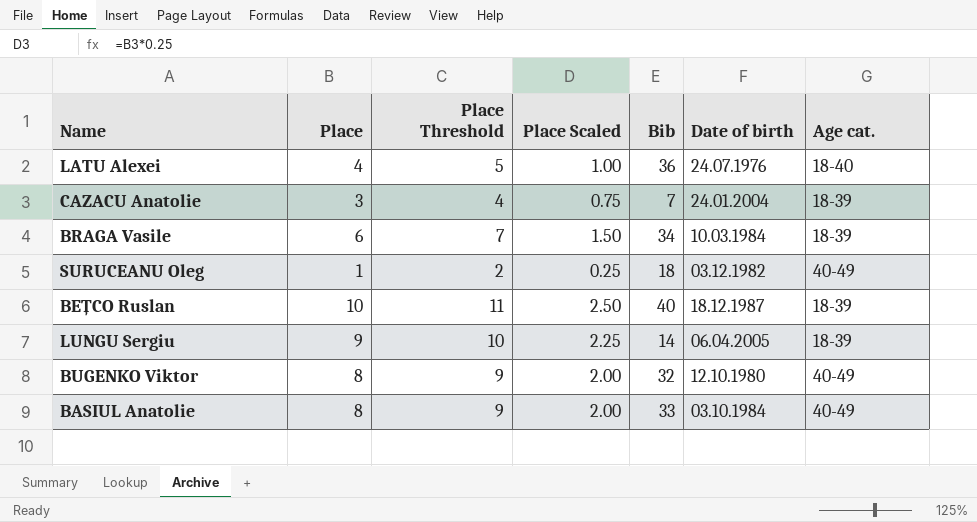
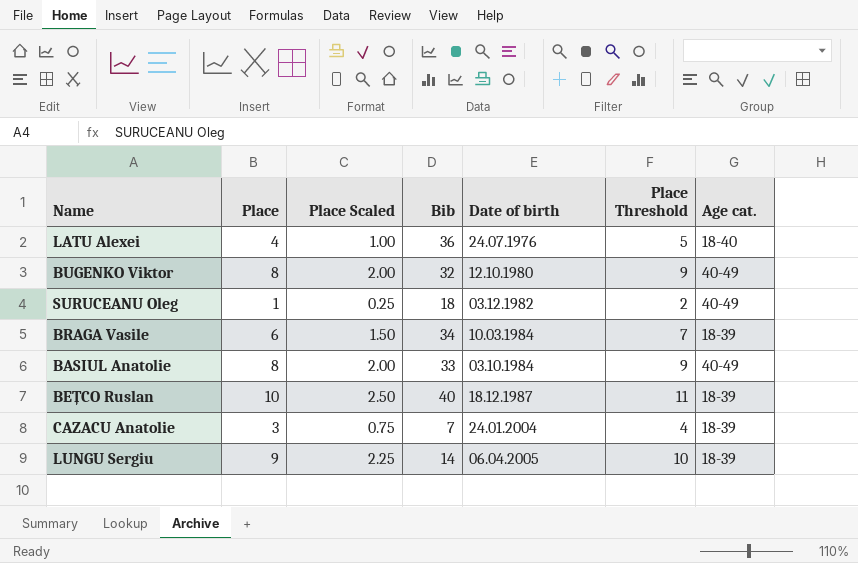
row order: none -> Date of birth ascending
column Place Threshold | position: 3 -> 6

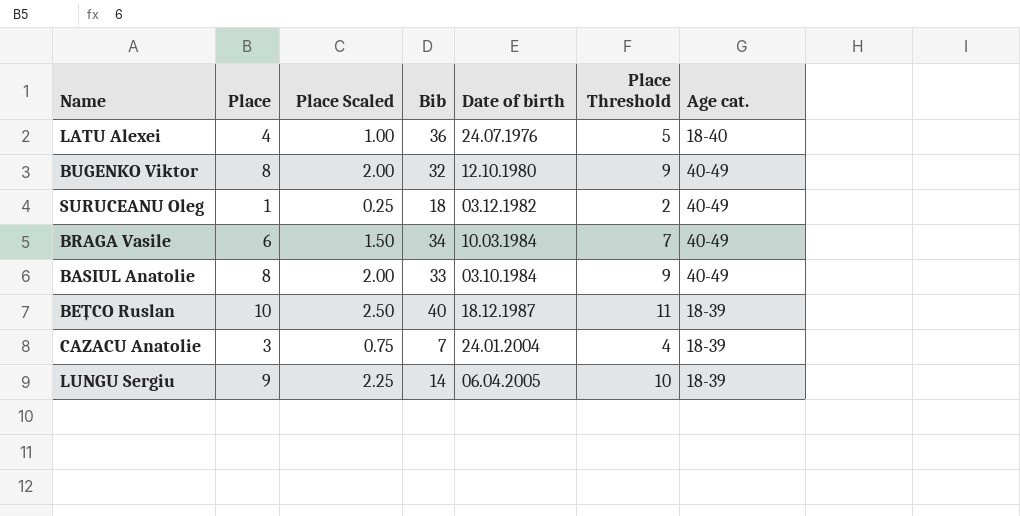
BRAGA Vasile | Age cat.: 18-39 -> 40-49

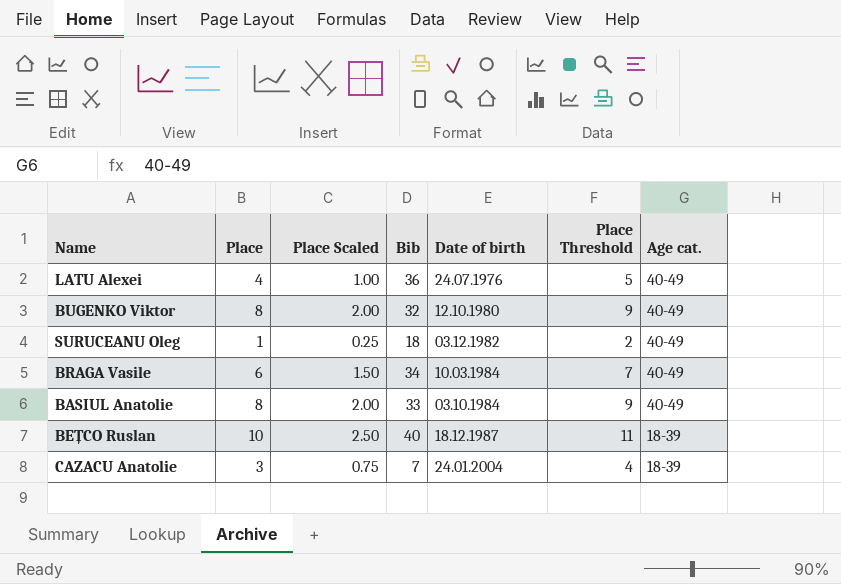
row LUNGU Sergiu: 9 | 2.25 | 14 | 06.04.2005 | 10 | 18-39 -> none
LATU Alexei | Age cat.: 18-40 -> 40-49

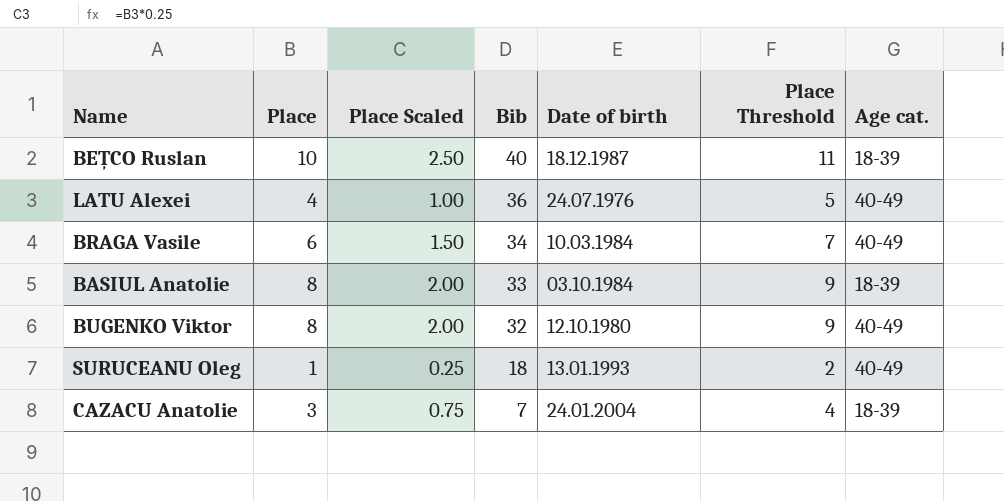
row order: Date of birth ascending -> Bib descending
BASIUL Anatolie | Age cat.: 40-49 -> 18-39
SURUCEANU Oleg | Date of birth: 03.12.1982 -> 13.01.1993

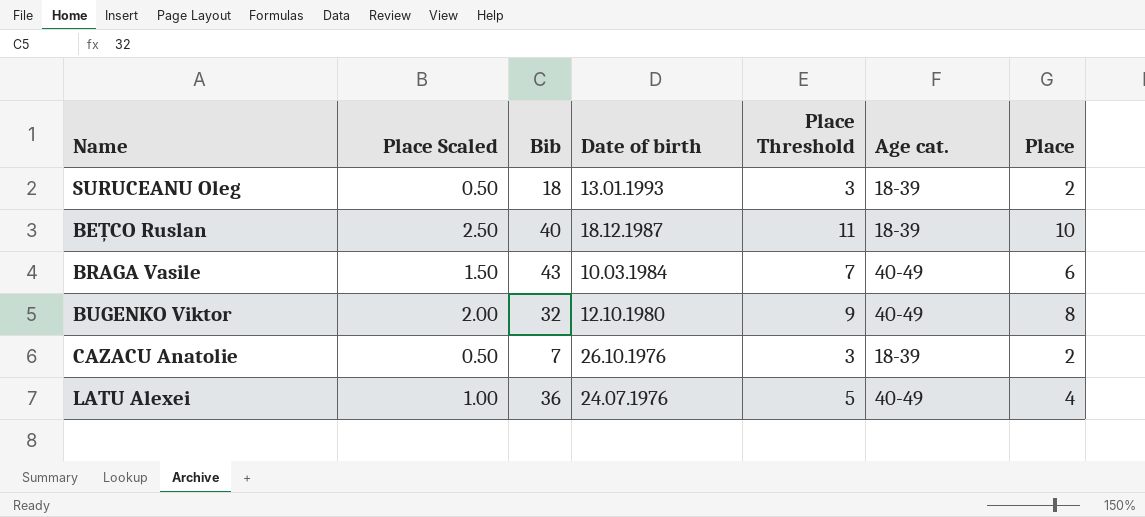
row order: Bib descending -> Date of birth descending
column Place | position: 2 -> 7
row BASIUL Anatolie: 8 | 2.00 | 33 | 03.10.1984 | 9 | 18-39 -> none
SURUCEANU Oleg | Place Scaled: 0.25 -> 0.50
SURUCEANU Oleg | Place Threshold: 2 -> 3
SURUCEANU Oleg | Age cat.: 40-49 -> 18-39
SURUCEANU Oleg | Place: 1 -> 2
BRAGA Vasile | Bib: 34 -> 43
CAZACU Anatolie | Place Scaled: 0.75 -> 0.50
CAZACU Anatolie | Date of birth: 24.01.2004 -> 26.10.1976
CAZACU Anatolie | Place Threshold: 4 -> 3
CAZACU Anatolie | Place: 3 -> 2

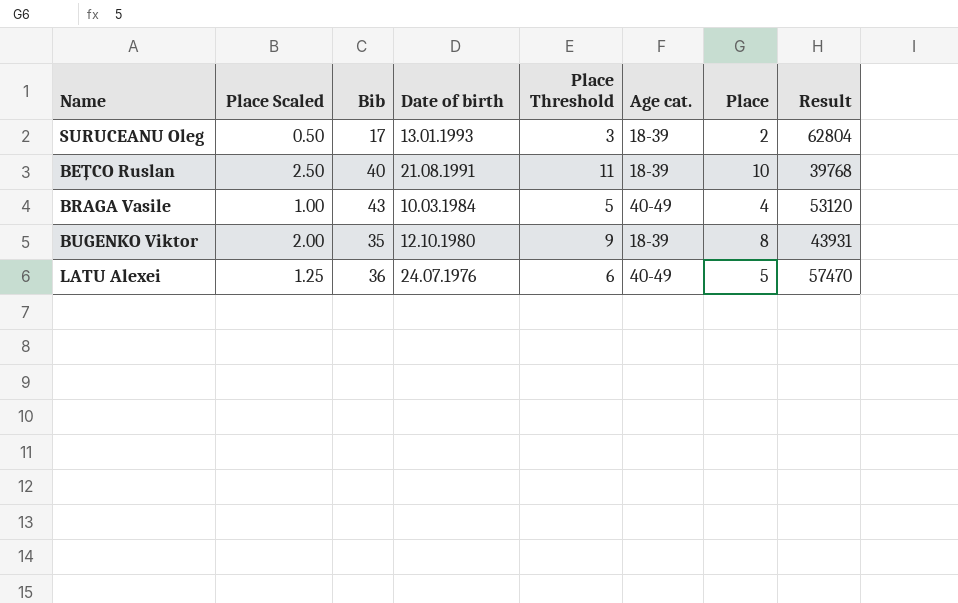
column Result | position: none -> 8
row CAZACU Anatolie: 0.50 | 7 | 26.10.1976 | 3 | 18-39 | 2 -> none
SURUCEANU Oleg | Bib: 18 -> 17
BEȚCO Ruslan | Date of birth: 18.12.1987 -> 21.08.1991
BRAGA Vasile | Place Scaled: 1.50 -> 1.00
BRAGA Vasile | Place Threshold: 7 -> 5
BRAGA Vasile | Place: 6 -> 4
BUGENKO Viktor | Bib: 32 -> 35
BUGENKO Viktor | Age cat.: 40-49 -> 18-39
LATU Alexei | Place Scaled: 1.00 -> 1.25
LATU Alexei | Place Threshold: 5 -> 6
LATU Alexei | Place: 4 -> 5

